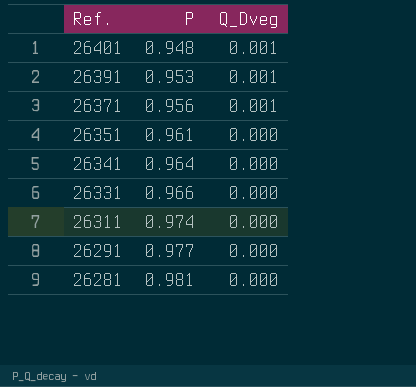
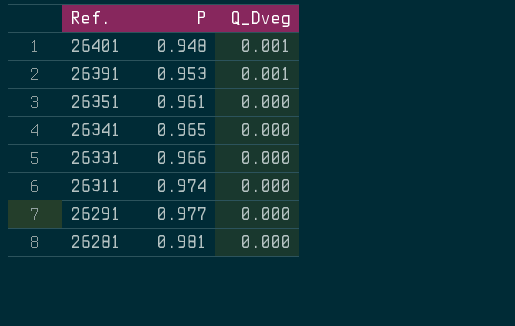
row 26371: 0.956 | 0.001 -> none
26341 | P: 0.964 -> 0.965

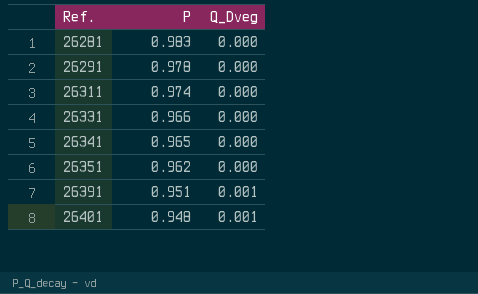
row order: Ref. descending -> Ref. ascending
26281 | P: 0.981 -> 0.983
26291 | P: 0.977 -> 0.978
26351 | P: 0.961 -> 0.962
26391 | P: 0.953 -> 0.951

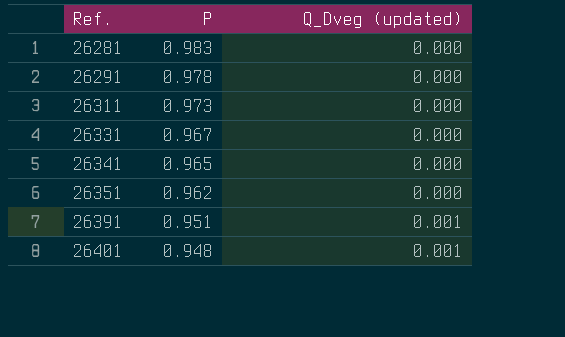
column name: Q_Dveg -> Q_Dveg (updated)
26311 | P: 0.974 -> 0.973
26331 | P: 0.966 -> 0.967

